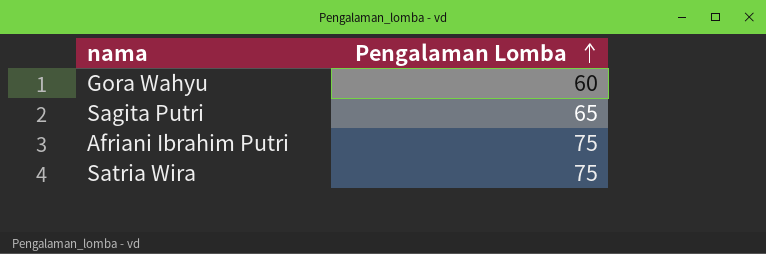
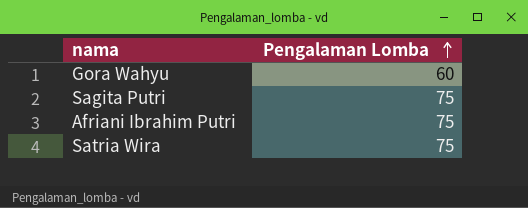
Sagita Putri | Pengalaman Lomba: 65 -> 75

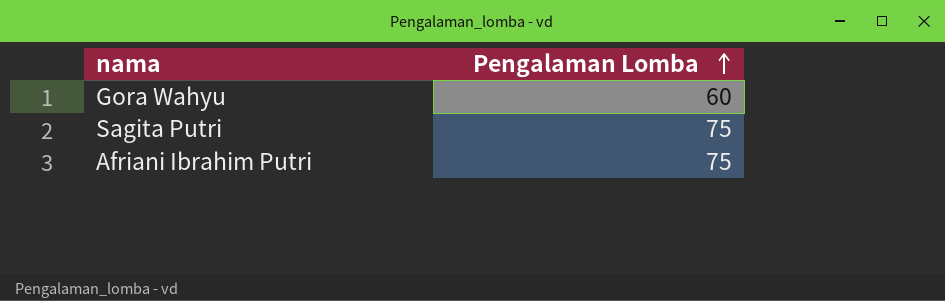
row Satria Wira: 75 -> none

